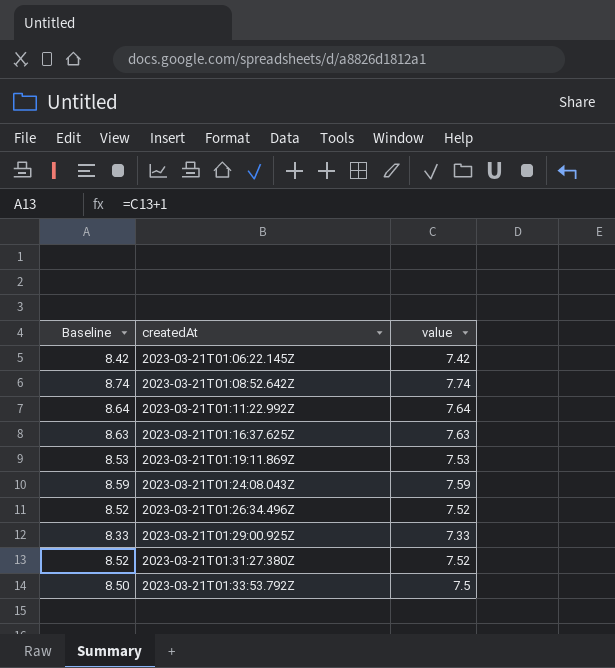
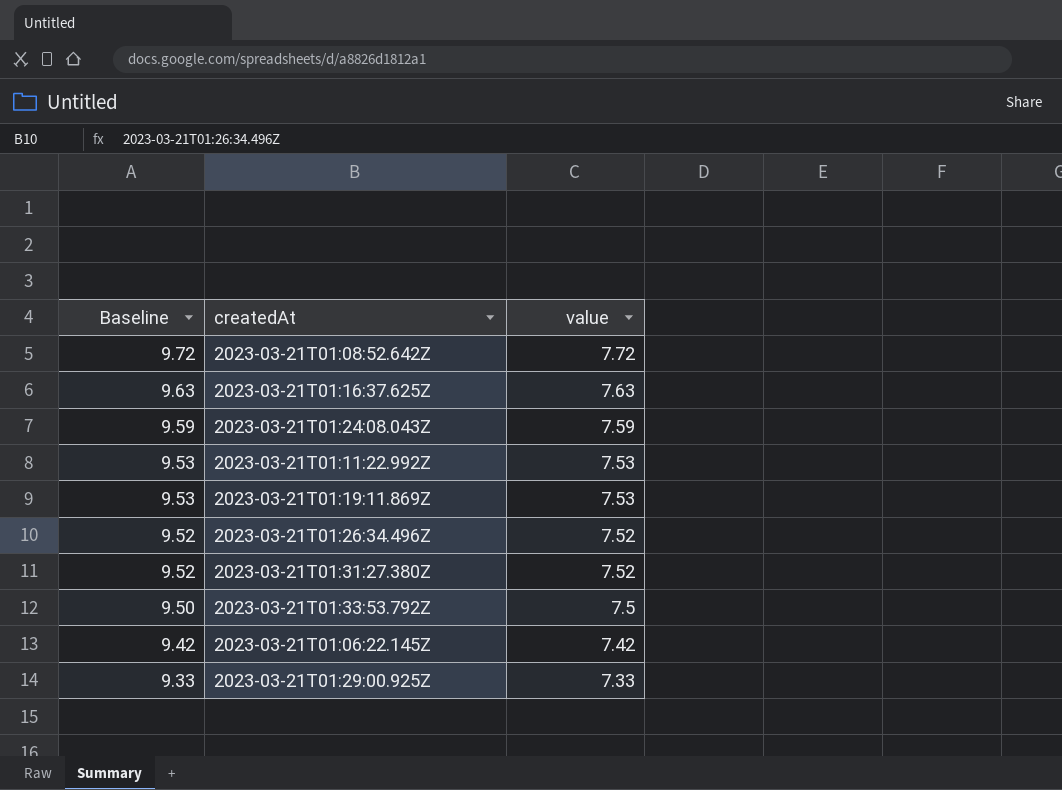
row order: createdAt ascending -> Baseline descending
column Baseline | formula: [value] + 1 -> [value] + 2
2023-03-21T01:08:52.642Z | value: 7.74 -> 7.72
2023-03-21T01:11:22.992Z | value: 7.64 -> 7.53

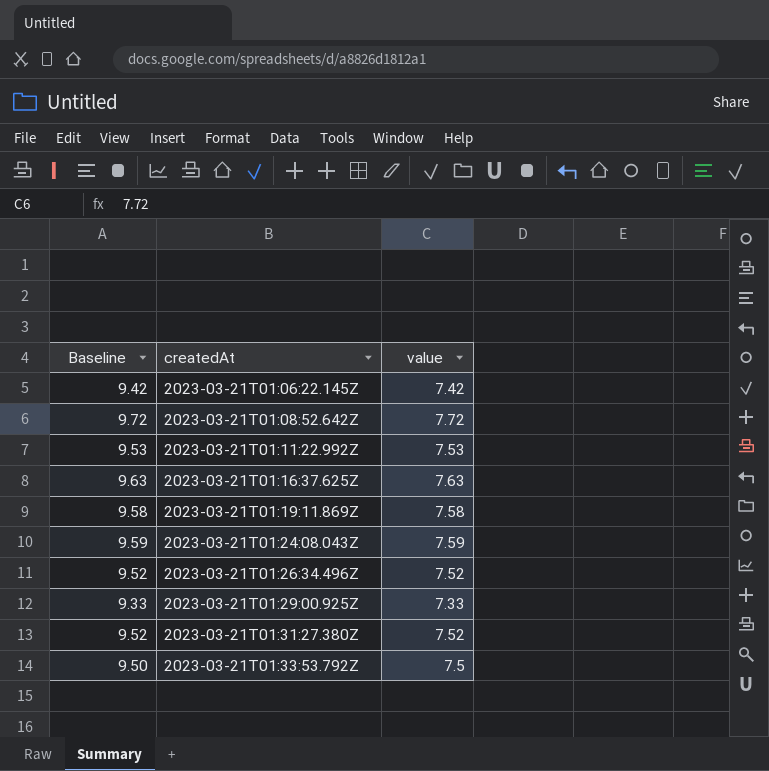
row order: Baseline descending -> createdAt ascending
2023-03-21T01:19:11.869Z | Baseline: 9.53 -> 9.58
2023-03-21T01:19:11.869Z | value: 7.53 -> 7.58

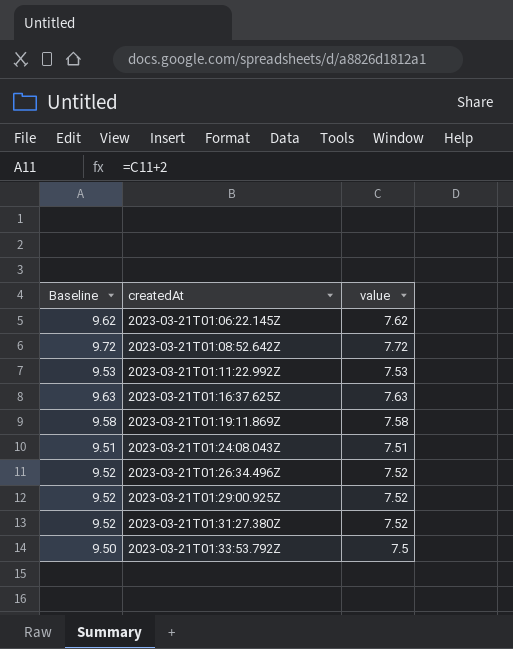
2023-03-21T01:06:22.145Z | Baseline: 9.42 -> 9.62
2023-03-21T01:06:22.145Z | value: 7.42 -> 7.62
2023-03-21T01:24:08.043Z | Baseline: 9.59 -> 9.51
2023-03-21T01:24:08.043Z | value: 7.59 -> 7.51
2023-03-21T01:29:00.925Z | Baseline: 9.33 -> 9.52
2023-03-21T01:29:00.925Z | value: 7.33 -> 7.52

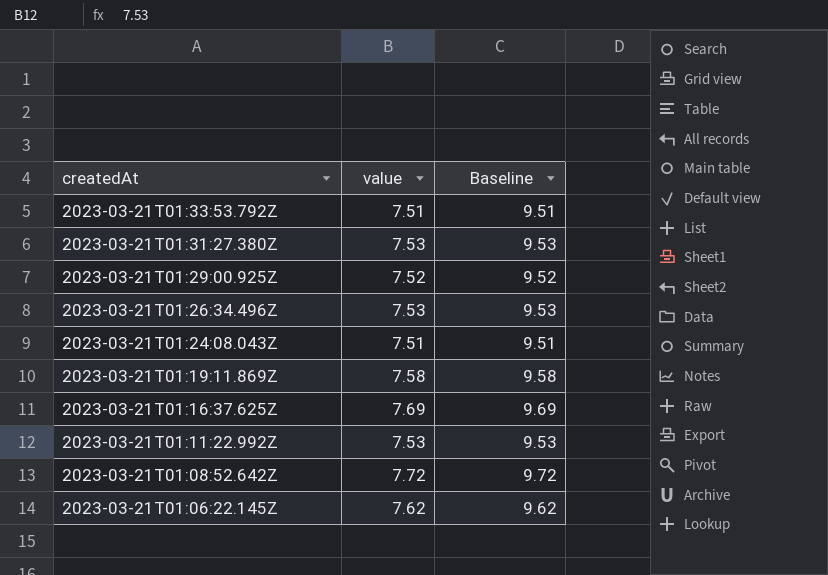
row order: createdAt ascending -> createdAt descending
column Baseline | position: 1 -> 3
2023-03-21T01:33:53.792Z | value: 7.5 -> 7.51
2023-03-21T01:33:53.792Z | Baseline: 9.50 -> 9.51
2023-03-21T01:31:27.380Z | value: 7.52 -> 7.53
2023-03-21T01:31:27.380Z | Baseline: 9.52 -> 9.53
2023-03-21T01:26:34.496Z | value: 7.52 -> 7.53
2023-03-21T01:26:34.496Z | Baseline: 9.52 -> 9.53
2023-03-21T01:16:37.625Z | value: 7.63 -> 7.69
2023-03-21T01:16:37.625Z | Baseline: 9.63 -> 9.69

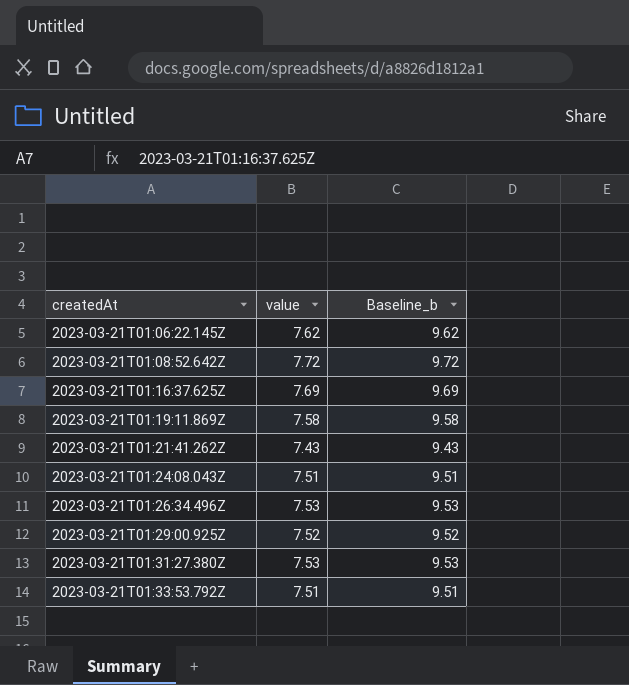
row order: createdAt descending -> createdAt ascending
column name: Baseline -> Baseline_b
row 2023-03-21T01:11:22.992Z: 7.53 | 9.53 -> none
row 2023-03-21T01:21:41.262Z: none -> 7.43 | 9.43

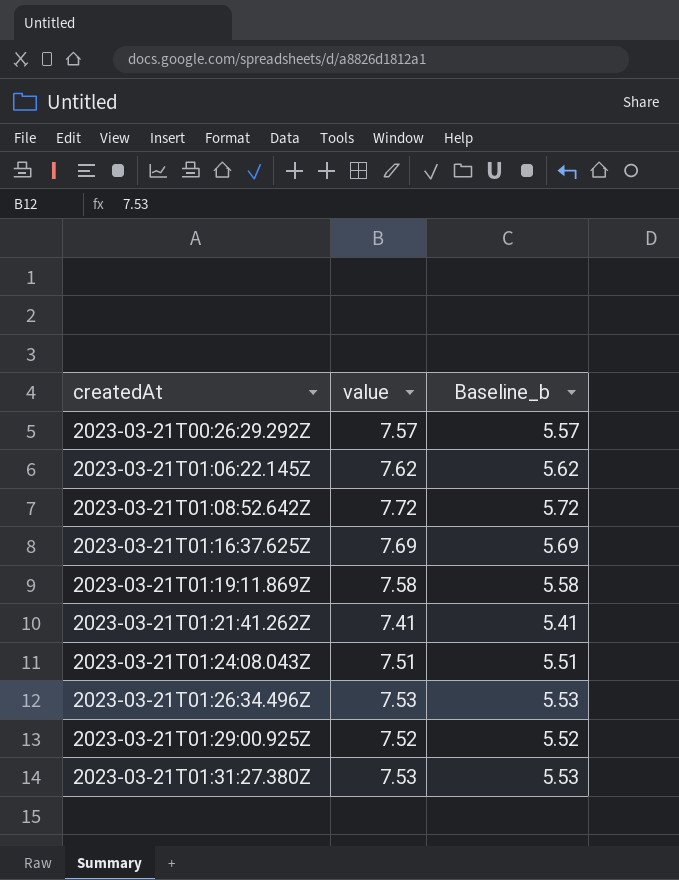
column Baseline_b | formula: [value] + 2 -> [value] - 2
row 2023-03-21T01:33:53.792Z: 7.51 | 9.51 -> none
row 2023-03-21T00:26:29.292Z: none -> 7.57 | 5.57
2023-03-21T01:21:41.262Z | value: 7.43 -> 7.41

